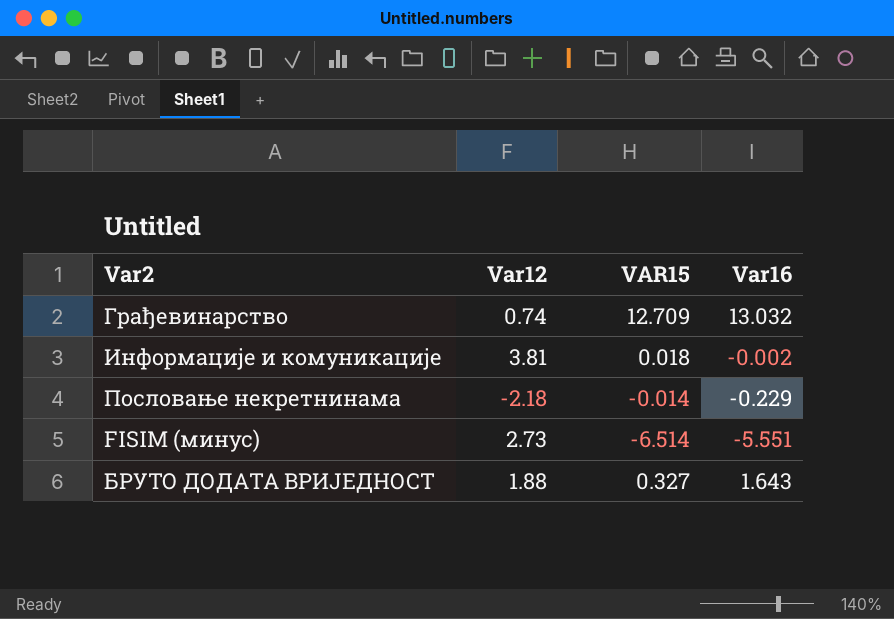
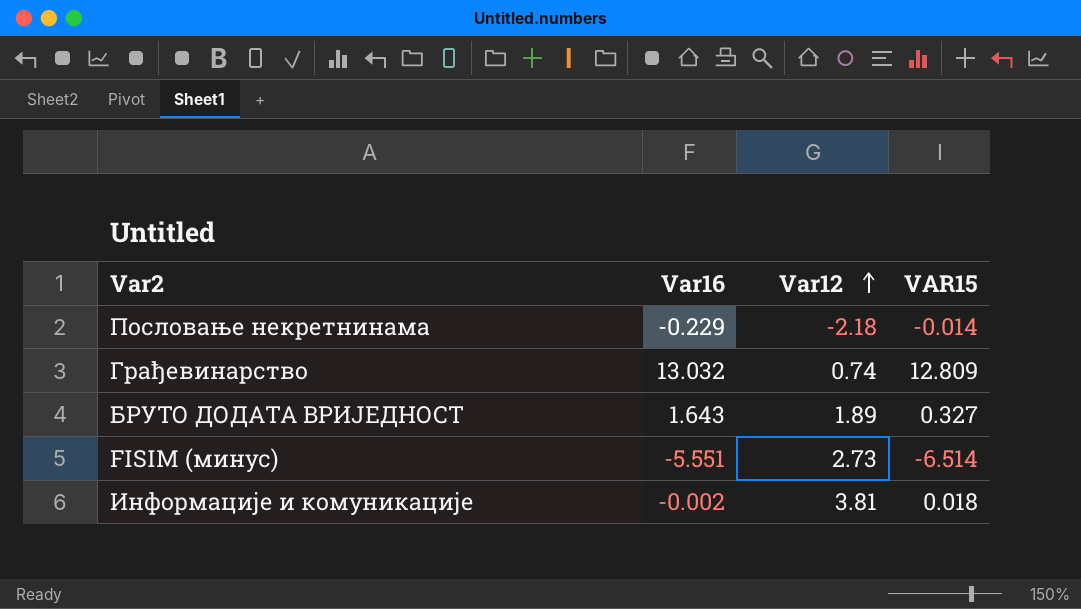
row order: none -> Var12 ascending
column Var16 | position: 4 -> 2
Грађевинарство | VAR15: 12.709 -> 12.809
БРУТО ДОДАТА ВРИЈЕДНОСТ | Var12: 1.88 -> 1.89

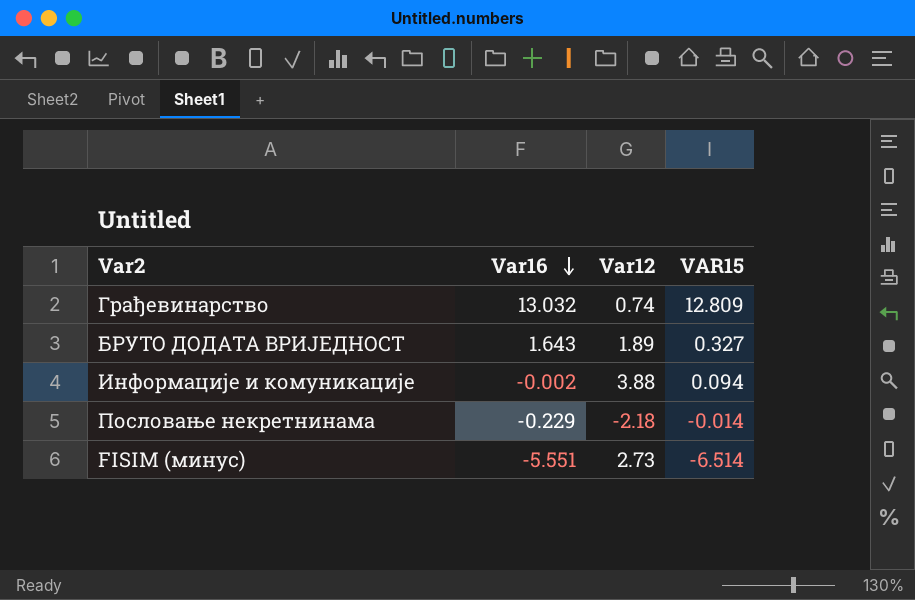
row order: Var12 ascending -> Var16 descending
Информације и комуникације | Var12: 3.81 -> 3.88
Информације и комуникације | VAR15: 0.018 -> 0.094

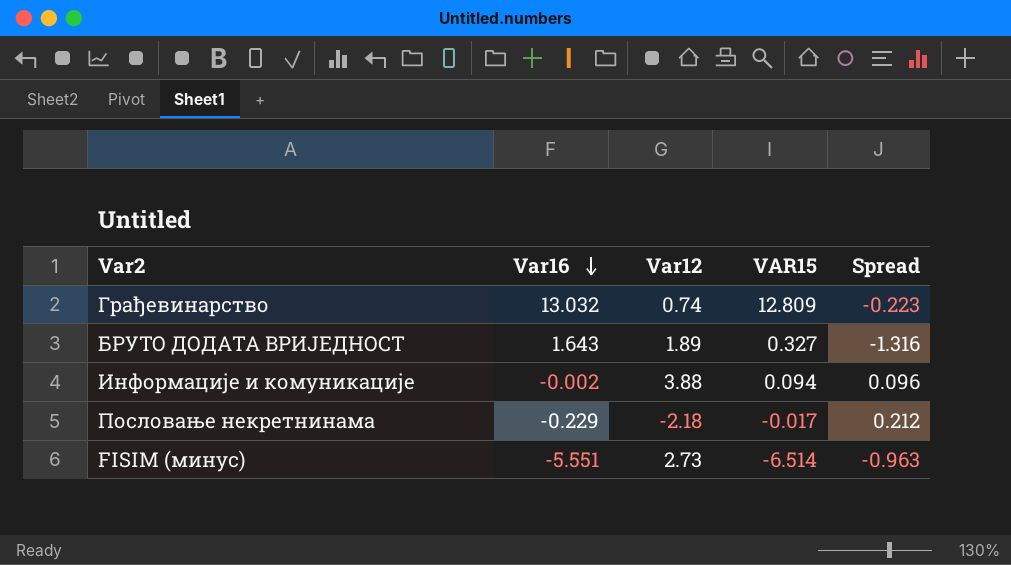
column Spread | formula: none -> [VAR15] - [Var16]
Пословање некретнинама | VAR15: -0.014 -> -0.017

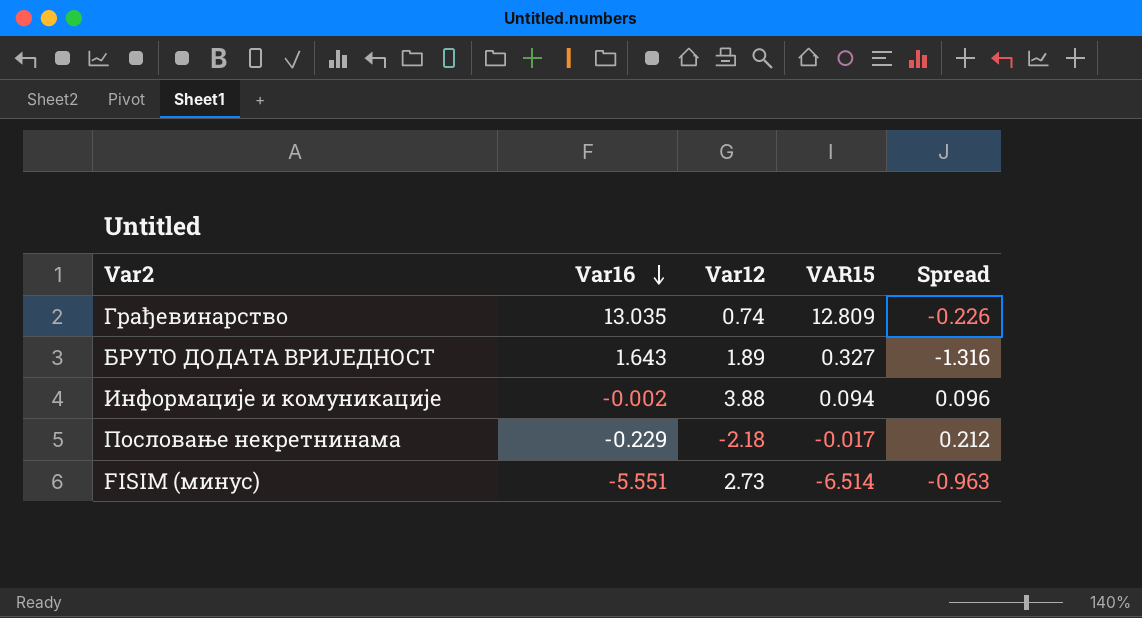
Грађевинарство | Var16: 13.032 -> 13.035
Грађевинарство | Spread: -0.223 -> -0.226

